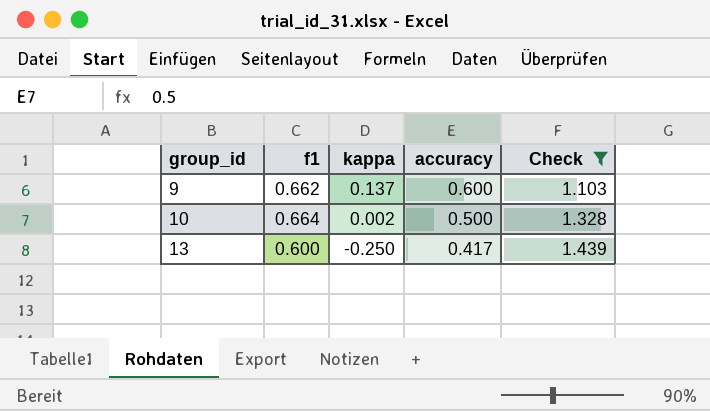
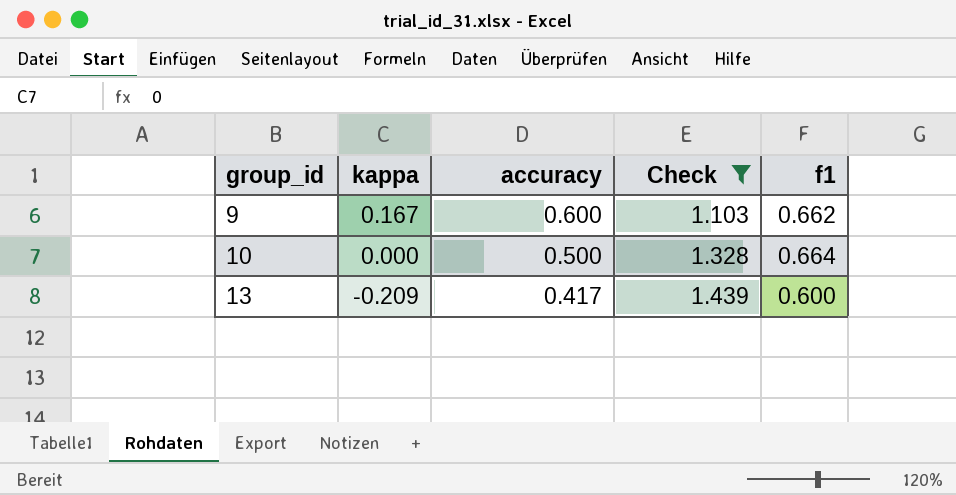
column f1 | position: 2 -> 5
9 | kappa: 0.137 -> 0.167
10 | kappa: 0.002 -> 0.000
13 | kappa: -0.250 -> -0.209

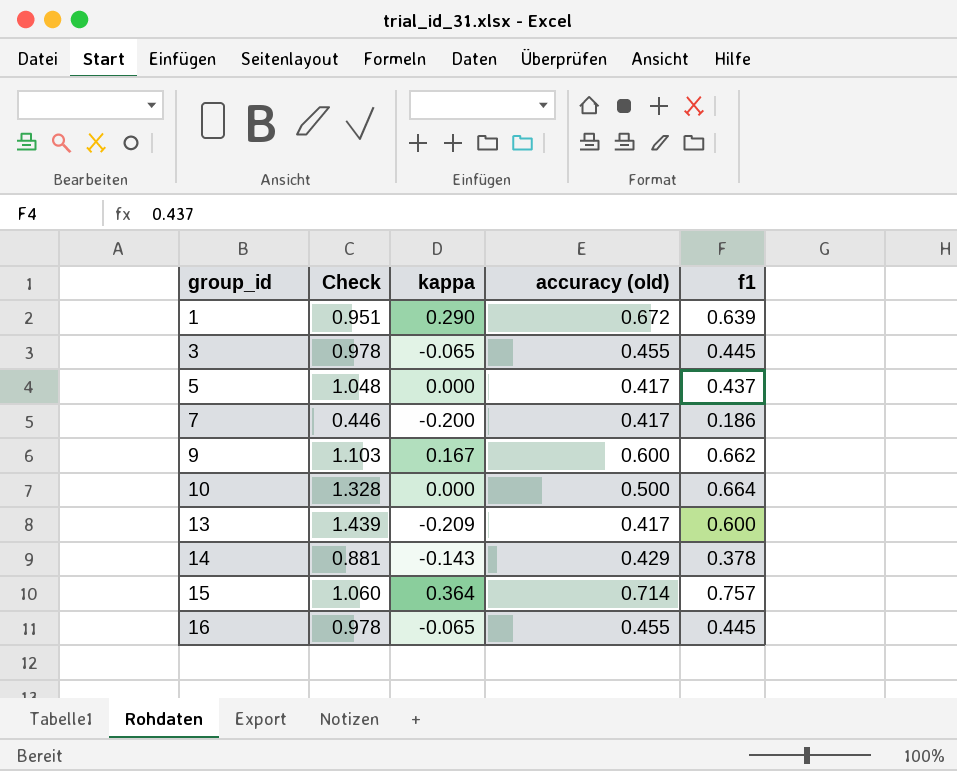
filter: Check >= 1.103 -> none
column Check | position: 4 -> 2
column name: accuracy -> accuracy (old)

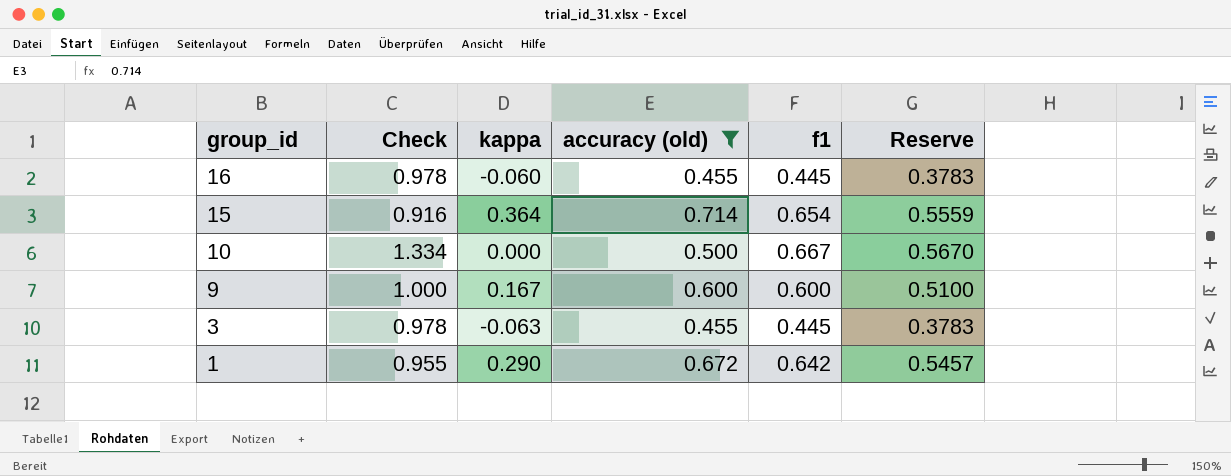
filter: none -> accuracy (old) >= 0.455
row order: group_id ascending -> group_id descending
column Reserve | formula: none -> [f1] * 0.85
16 | kappa: -0.065 -> -0.060
15 | Check: 1.060 -> 0.916
15 | f1: 0.757 -> 0.654
10 | Check: 1.328 -> 1.334
10 | f1: 0.664 -> 0.667
9 | Check: 1.103 -> 1.000
9 | f1: 0.662 -> 0.600
3 | kappa: -0.065 -> -0.063
1 | Check: 0.951 -> 0.955
1 | f1: 0.639 -> 0.642

